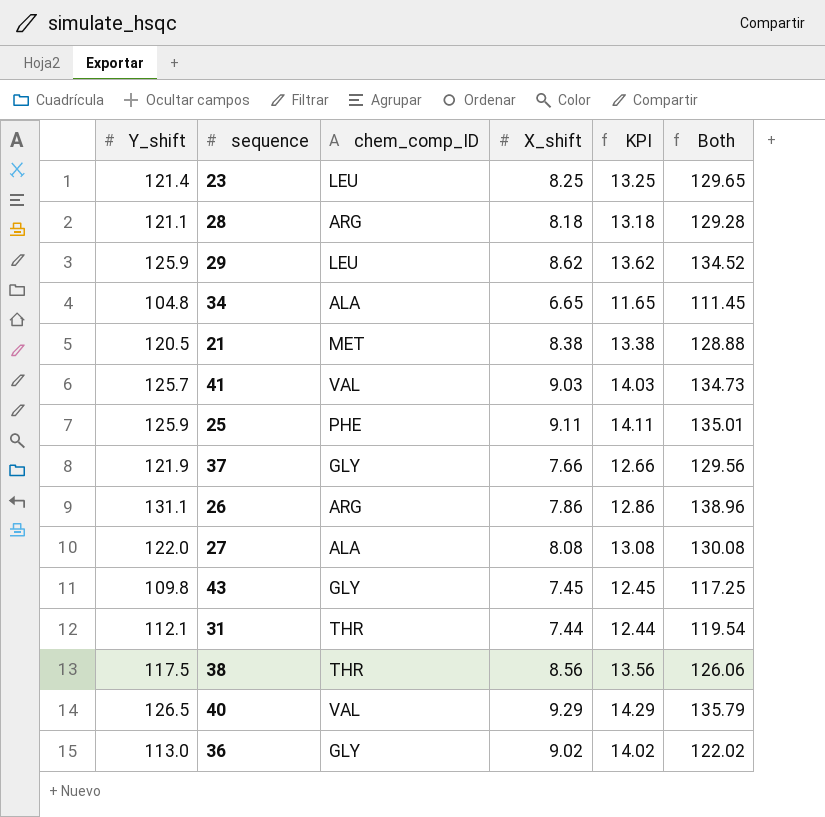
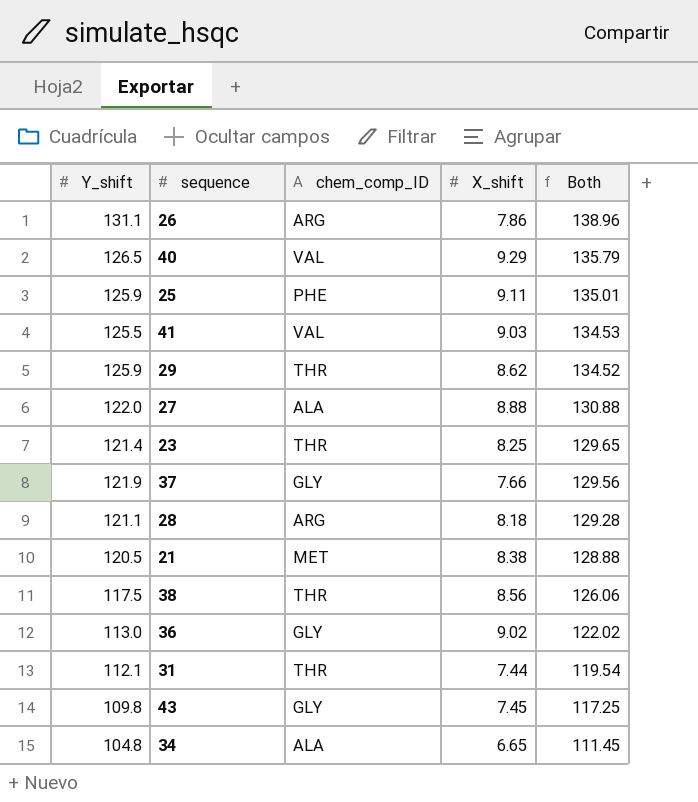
row order: none -> Both descending
column KPI | formula: [X_shift] + 5 -> none
41 | Y_shift: 125.7 -> 125.5
41 | Both: 134.73 -> 134.53
29 | chem_comp_ID: LEU -> THR
27 | X_shift: 8.08 -> 8.88
27 | Both: 130.08 -> 130.88
23 | chem_comp_ID: LEU -> THR

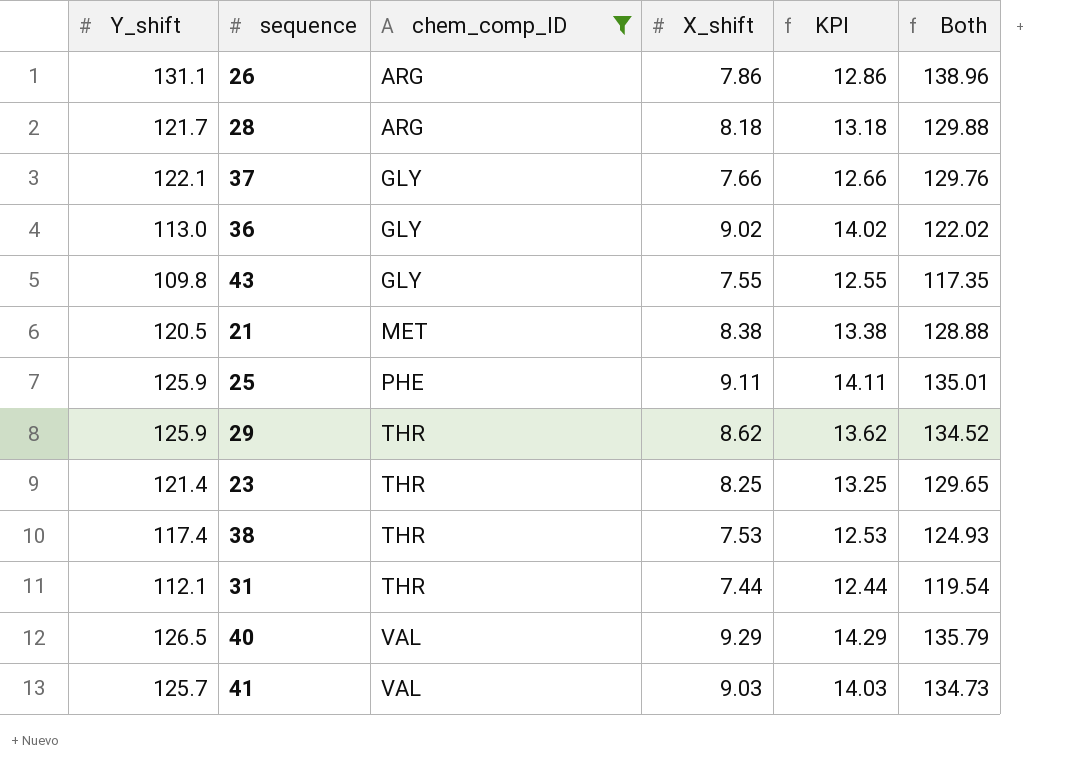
filter: none -> chem_comp_ID != ALA
row order: Both descending -> chem_comp_ID ascending
column KPI | formula: none -> [X_shift] + 5
28 | Y_shift: 121.1 -> 121.7
28 | Both: 129.28 -> 129.88
37 | Y_shift: 121.9 -> 122.1
37 | Both: 129.56 -> 129.76
43 | X_shift: 7.45 -> 7.55
43 | Both: 117.25 -> 117.35
38 | Y_shift: 117.5 -> 117.4
38 | X_shift: 8.56 -> 7.53
38 | Both: 126.06 -> 124.93
41 | Y_shift: 125.5 -> 125.7
41 | Both: 134.53 -> 134.73

